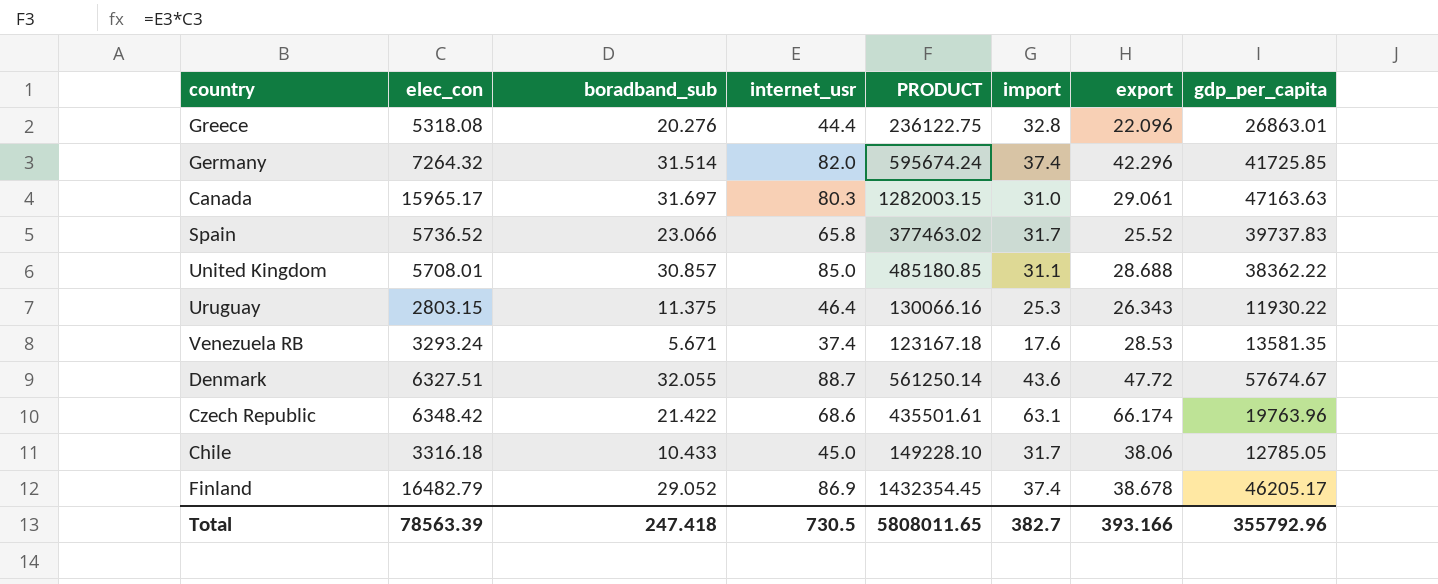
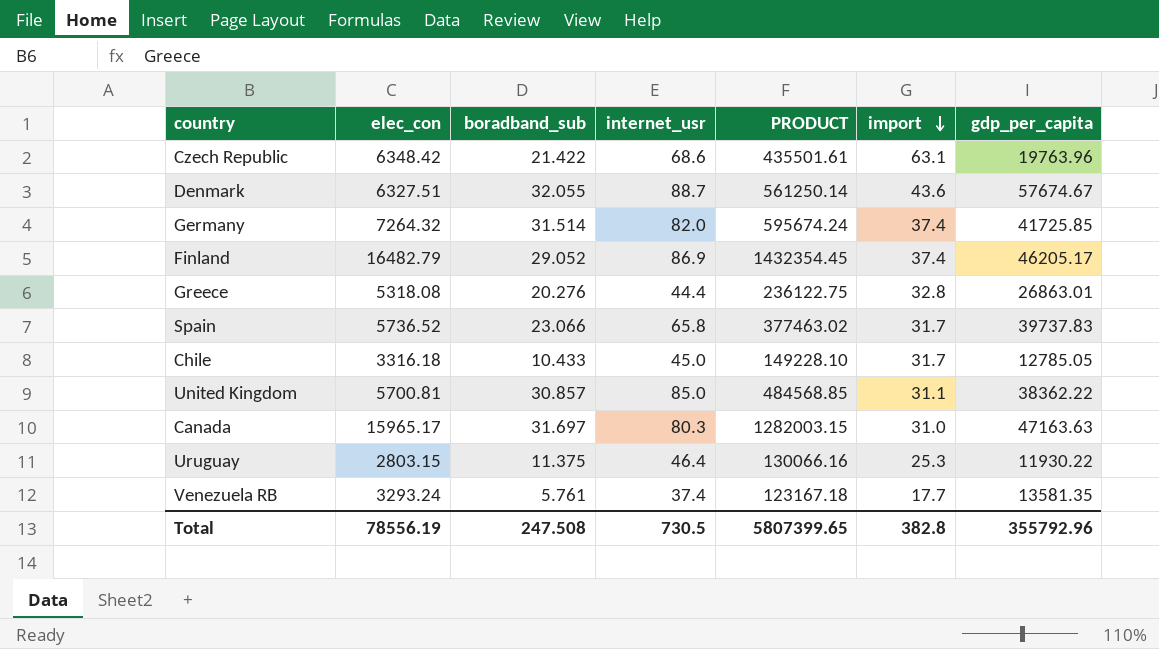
row order: none -> import descending
column export | position: 7 -> none
United Kingdom | elec_con: 5708.01 -> 5700.81
United Kingdom | PRODUCT: 485180.85 -> 484568.85
Venezuela RB | boradband_sub: 5.671 -> 5.761
Venezuela RB | import: 17.6 -> 17.7
Total | elec_con: 78563.39 -> 78556.19
Total | boradband_sub: 247.418 -> 247.508
Total | PRODUCT: 5808011.65 -> 5807399.65
Total | import: 382.7 -> 382.8

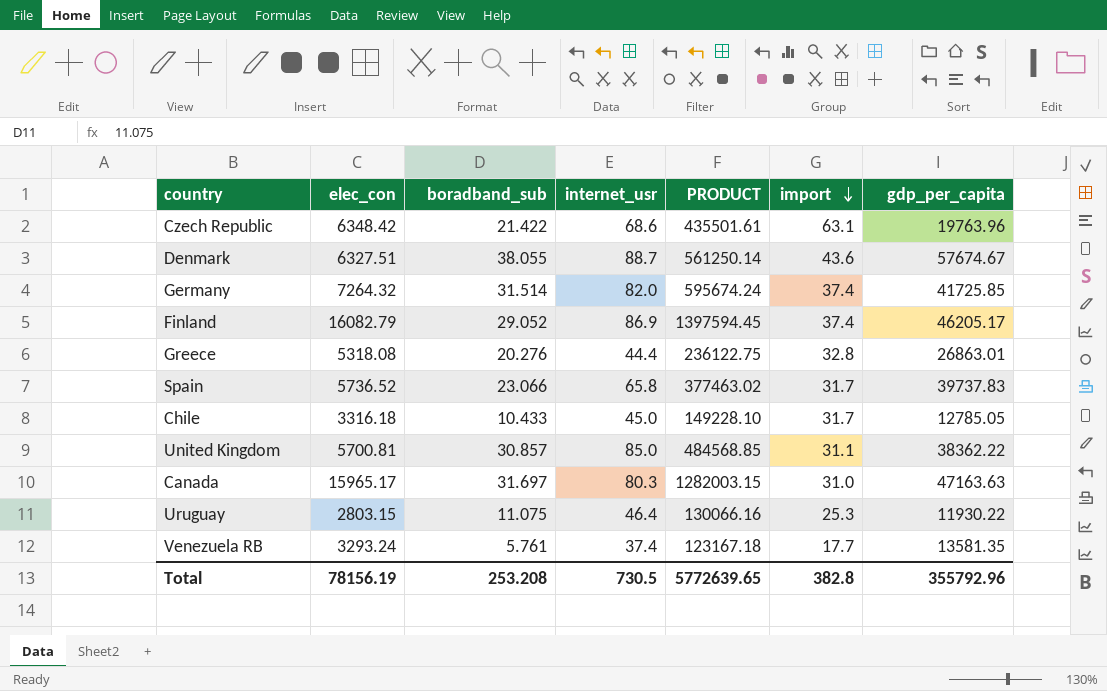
Denmark | boradband_sub: 32.055 -> 38.055
Finland | elec_con: 16482.79 -> 16082.79
Finland | PRODUCT: 1432354.45 -> 1397594.45
Uruguay | boradband_sub: 11.375 -> 11.075
Total | elec_con: 78556.19 -> 78156.19
Total | boradband_sub: 247.508 -> 253.208
Total | PRODUCT: 5807399.65 -> 5772639.65

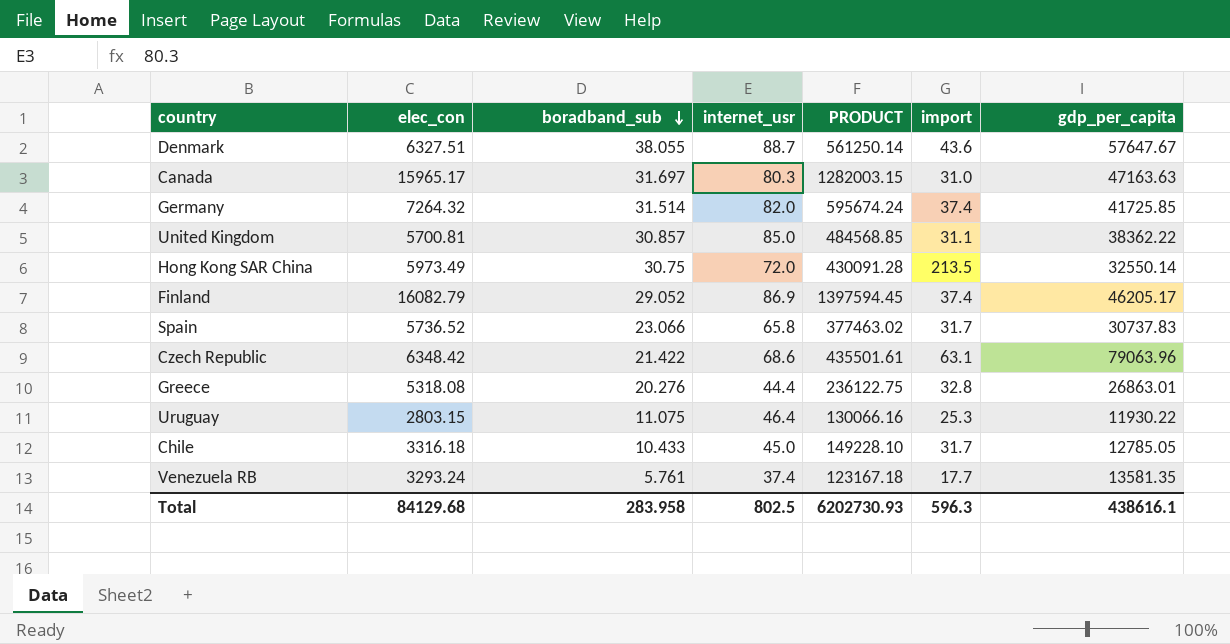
row order: import descending -> boradband_sub descending
Denmark | gdp_per_capita: 57674.67 -> 57647.67
row Hong Kong SAR China: none -> 5973.49 | 30.75 | 72.0 | 430091.28 | 213.5 | 32550.14
Spain | gdp_per_capita: 39737.83 -> 30737.83
Czech Republic | gdp_per_capita: 19763.96 -> 79063.96
Total | elec_con: 78156.19 -> 84129.68
Total | boradband_sub: 253.208 -> 283.958
Total | internet_usr: 730.5 -> 802.5
Total | PRODUCT: 5772639.65 -> 6202730.93
Total | import: 382.8 -> 596.3
Total | gdp_per_capita: 355792.96 -> 438616.1

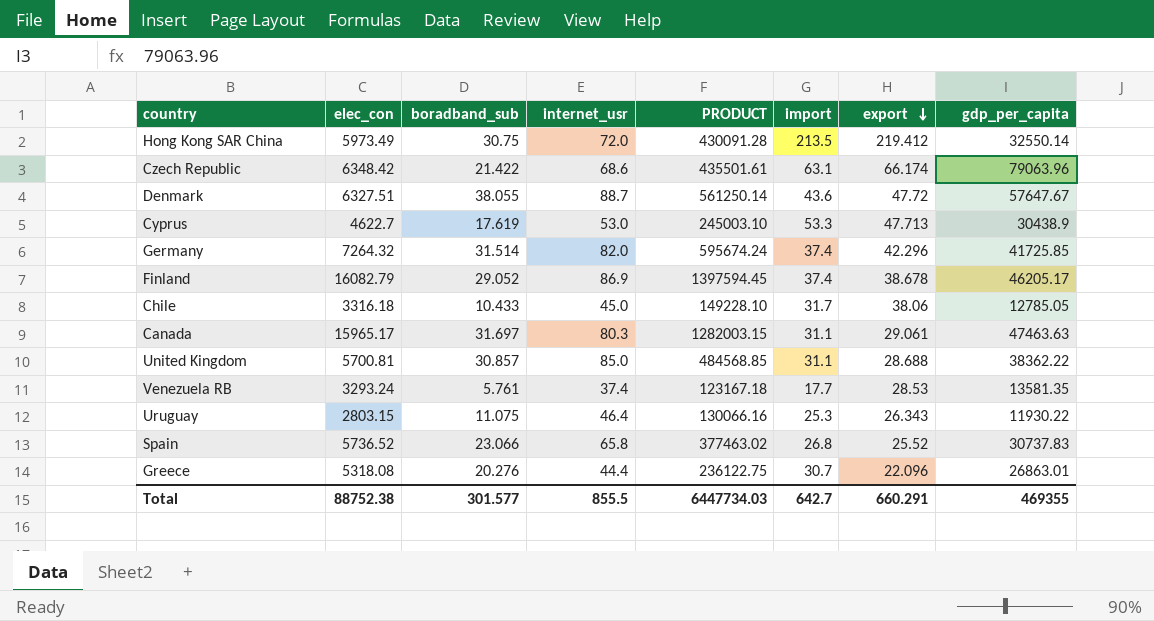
row order: boradband_sub descending -> export descending
column export | position: none -> 7
row Cyprus: none -> 4622.7 | 17.619 | 53.0 | 245003.10 | 53.3 | 47.713 | 30438.9
Canada | import: 31.0 -> 31.1
Canada | gdp_per_capita: 47163.63 -> 47463.63
Spain | import: 31.7 -> 26.8
Greece | import: 32.8 -> 30.7
Total | elec_con: 84129.68 -> 88752.38
Total | boradband_sub: 283.958 -> 301.577
Total | internet_usr: 802.5 -> 855.5
Total | PRODUCT: 6202730.93 -> 6447734.03
Total | import: 596.3 -> 642.7
Total | gdp_per_capita: 438616.1 -> 469355

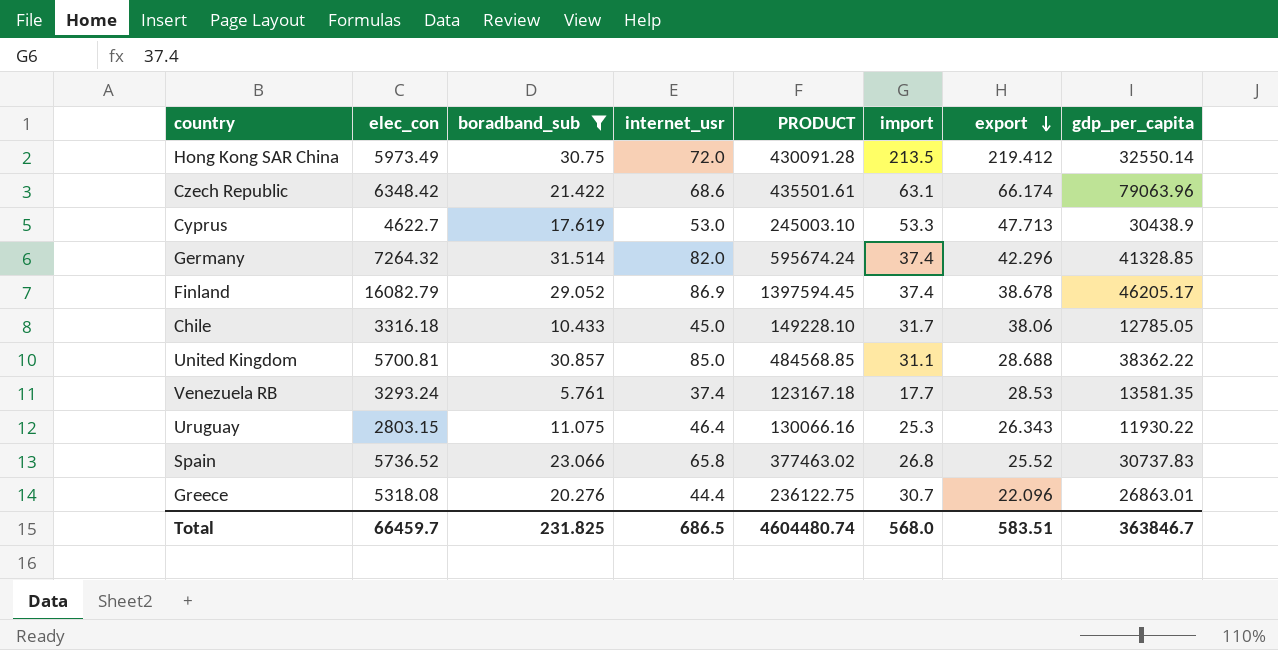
filter: none -> boradband_sub <= 31.514
Germany | gdp_per_capita: 41725.85 -> 41328.85
Total | elec_con: 88752.38 -> 66459.7
Total | boradband_sub: 301.577 -> 231.825
Total | internet_usr: 855.5 -> 686.5
Total | PRODUCT: 6447734.03 -> 4604480.74
Total | import: 642.7 -> 568.0
Total | export: 660.291 -> 583.51
Total | gdp_per_capita: 469355 -> 363846.7

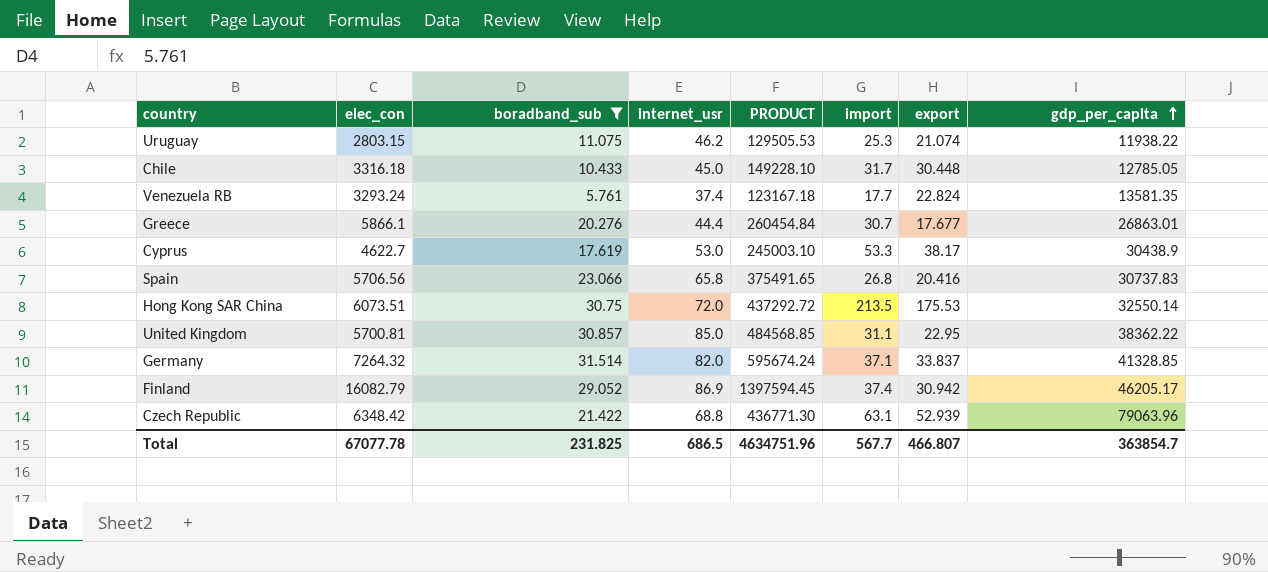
row order: export descending -> gdp_per_capita ascending
Uruguay | internet_usr: 46.4 -> 46.2
Uruguay | PRODUCT: 130066.16 -> 129505.53
Uruguay | export: 26.343 -> 21.074
Uruguay | gdp_per_capita: 11930.22 -> 11938.22
Chile | export: 38.06 -> 30.448
Venezuela RB | export: 28.53 -> 22.824
Greece | elec_con: 5318.08 -> 5866.1
Greece | PRODUCT: 236122.75 -> 260454.84
Greece | export: 22.096 -> 17.677
Cyprus | export: 47.713 -> 38.17
Spain | elec_con: 5736.52 -> 5706.56
Spain | PRODUCT: 377463.02 -> 375491.65
Spain | export: 25.52 -> 20.416
Hong Kong SAR China | elec_con: 5973.49 -> 6073.51
Hong Kong SAR China | PRODUCT: 430091.28 -> 437292.72
Hong Kong SAR China | export: 219.412 -> 175.53
United Kingdom | export: 28.688 -> 22.95
Germany | import: 37.4 -> 37.1
Germany | export: 42.296 -> 33.837
Finland | export: 38.678 -> 30.942
Czech Republic | internet_usr: 68.6 -> 68.8
Czech Republic | PRODUCT: 435501.61 -> 436771.30
Czech Republic | export: 66.174 -> 52.939
Total | elec_con: 66459.7 -> 67077.78
Total | PRODUCT: 4604480.74 -> 4634751.96
Total | import: 568.0 -> 567.7
Total | export: 583.51 -> 466.807
Total | gdp_per_capita: 363846.7 -> 363854.7

